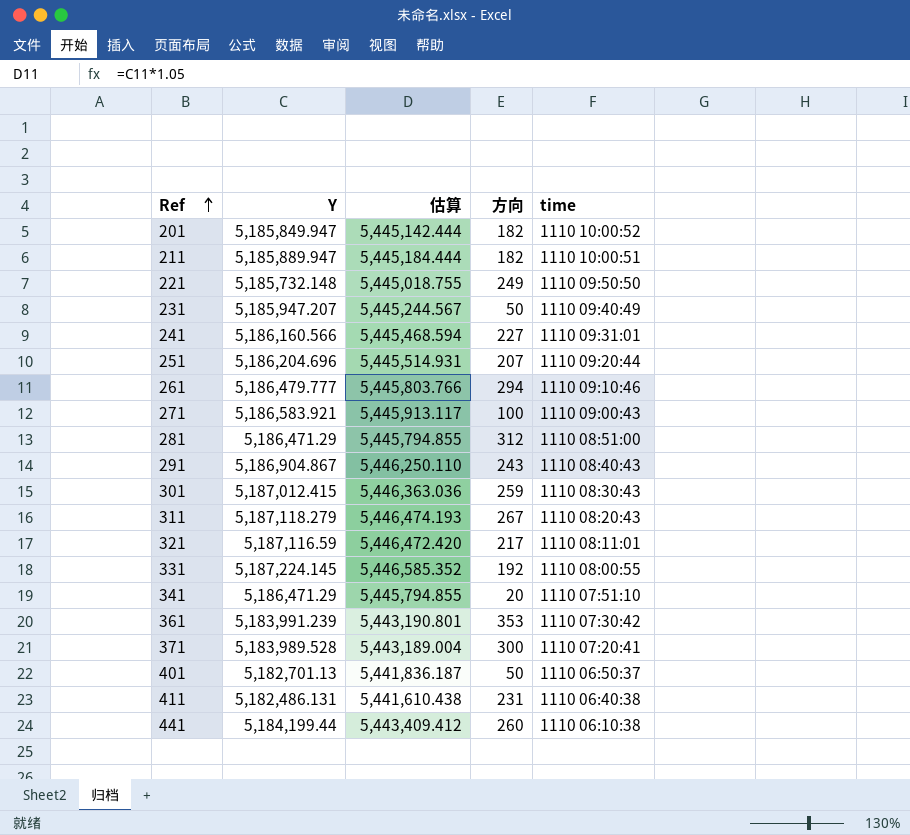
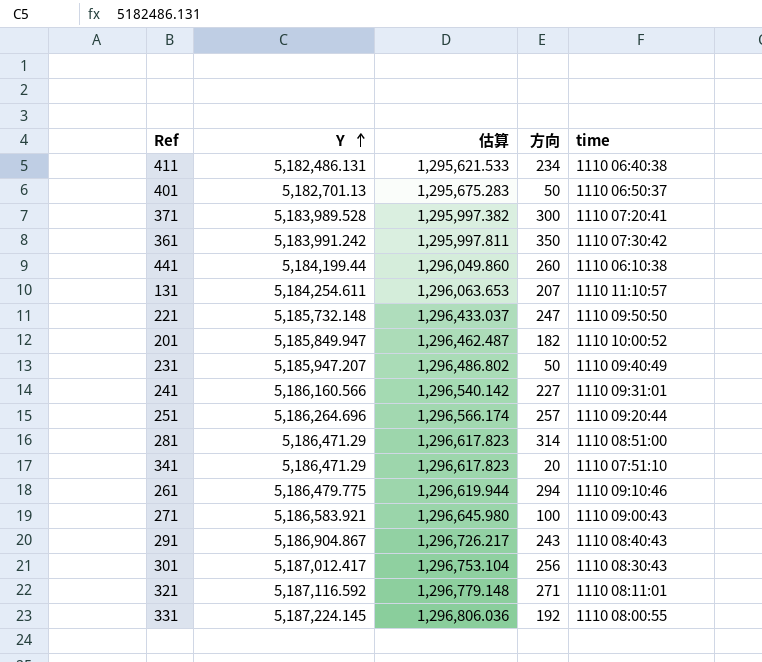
row order: Ref ascending -> Y ascending
column 估算 | formula: [Y] * 1.05 -> [Y] * 0.25
row 211: 5,185,889.947 | 5,445,184.444 | 182 | 1110 10:00:51 -> none
row 311: 5,187,118.279 | 5,446,474.193 | 267 | 1110 08:20:43 -> none
411 | 方向: 231 -> 234
361 | Y: 5,183,991.239 -> 5,183,991.242
361 | 方向: 353 -> 350
row 131: none -> 5,184,254.611 | 1,296,063.653 | 207 | 1110 11:10:57
221 | 方向: 249 -> 247
251 | Y: 5,186,204.696 -> 5,186,264.696
251 | 方向: 207 -> 257
281 | 方向: 312 -> 314
261 | Y: 5,186,479.777 -> 5,186,479.775
301 | Y: 5,187,012.415 -> 5,187,012.417
301 | 方向: 259 -> 256
321 | Y: 5,187,116.59 -> 5,187,116.592
321 | 方向: 217 -> 271

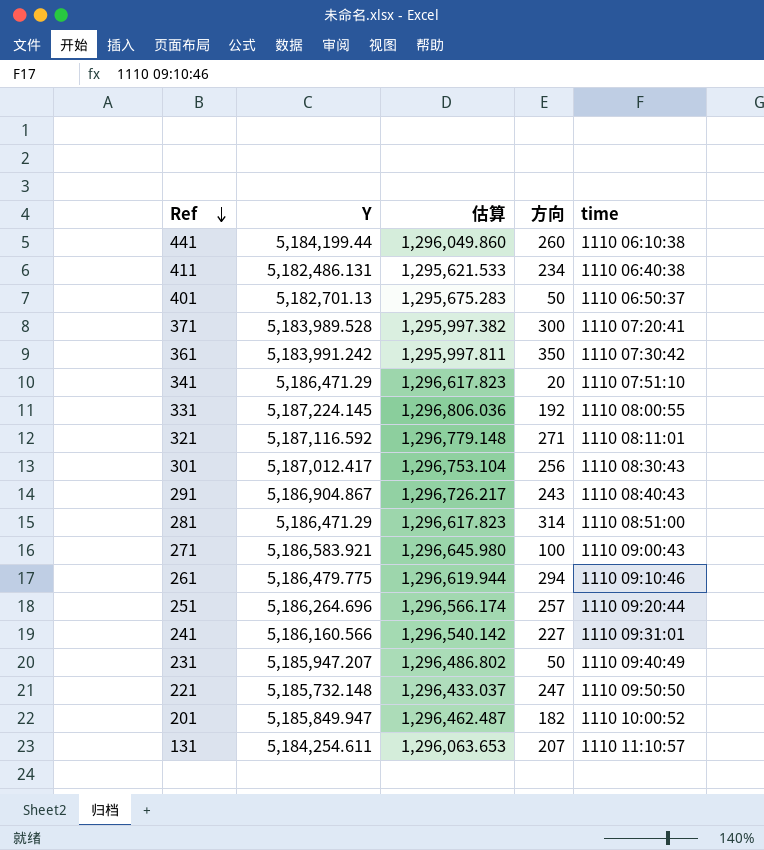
row order: Y ascending -> Ref descending

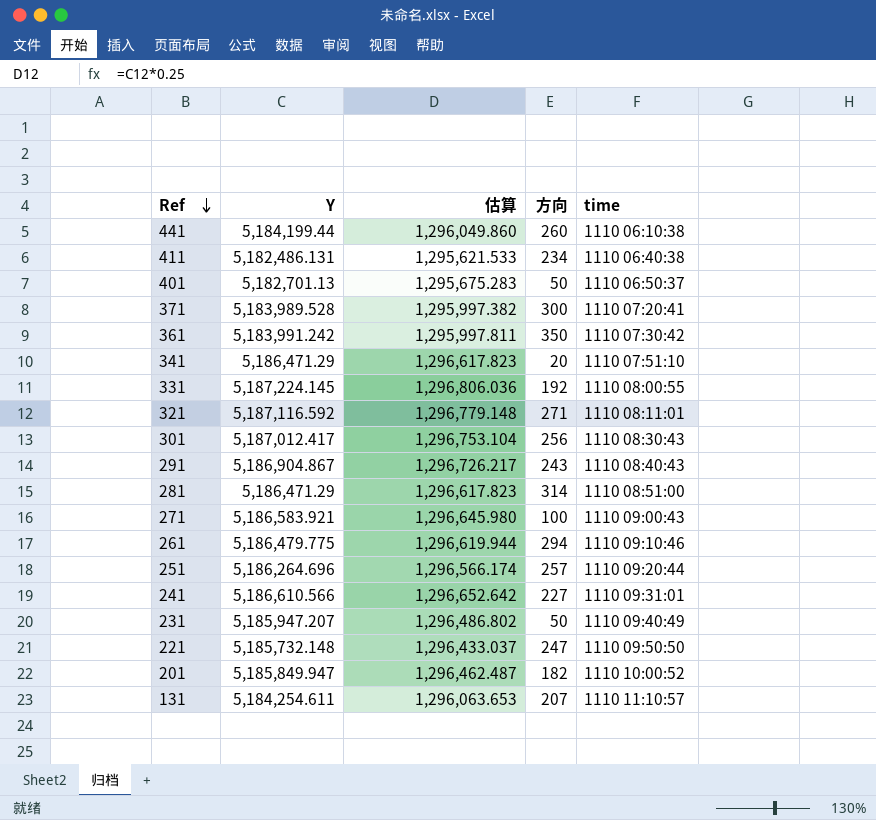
241 | Y: 5,186,160.566 -> 5,186,610.566
241 | 估算: 1,296,540.142 -> 1,296,652.642

